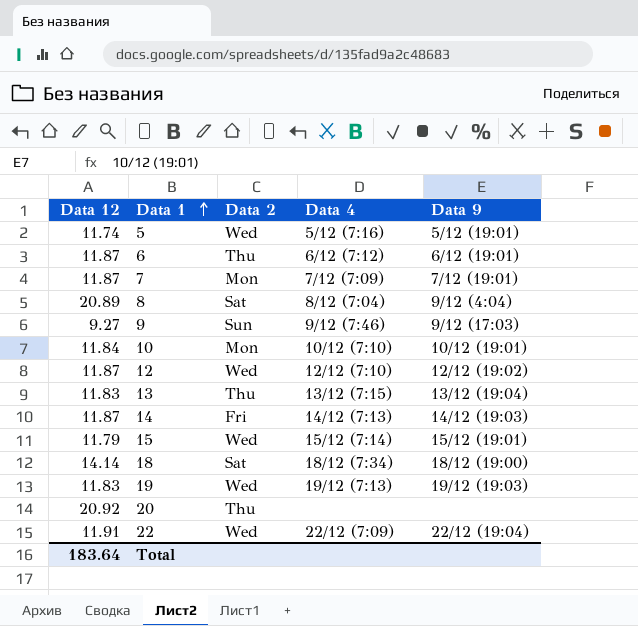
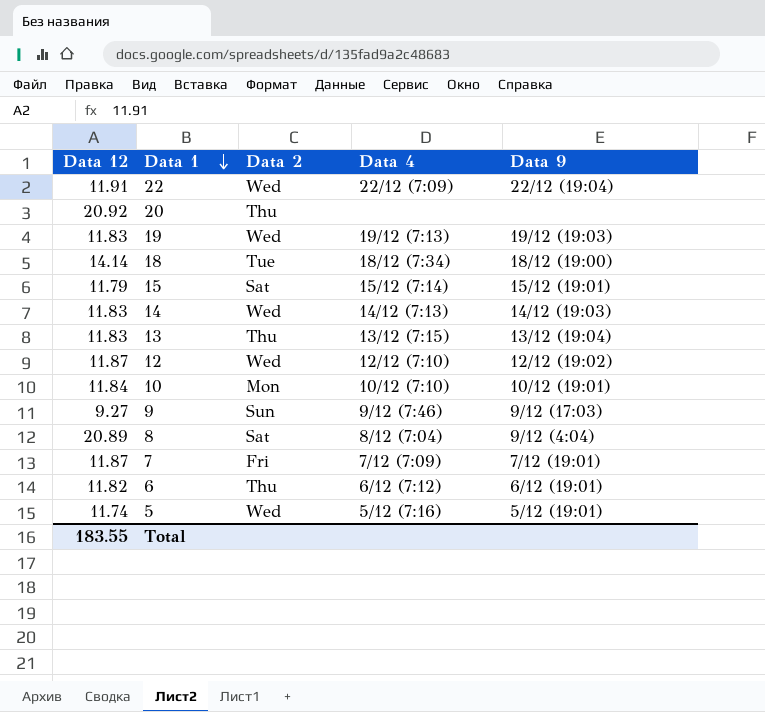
row order: Data 1 ascending -> Data 1 descending
18 | Data 2: Sat -> Tue
15 | Data 2: Wed -> Sat
14 | Data 12: 11.87 -> 11.83
14 | Data 2: Fri -> Wed
7 | Data 2: Mon -> Fri
6 | Data 12: 11.87 -> 11.82
Total | Data 12: 183.64 -> 183.55

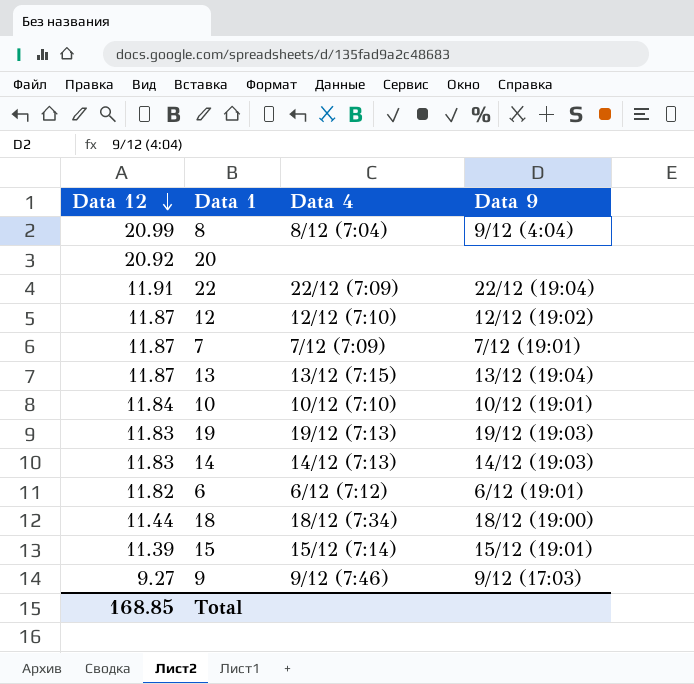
row order: Data 1 descending -> Data 12 descending
column Data 2 | position: 3 -> none
row 5: 11.74 | Wed | 5/12 (7:16) | 5/12 (19:01) -> none
8 | Data 12: 20.89 -> 20.99
13 | Data 12: 11.83 -> 11.87
18 | Data 12: 14.14 -> 11.44
15 | Data 12: 11.79 -> 11.39
Total | Data 12: 183.55 -> 168.85

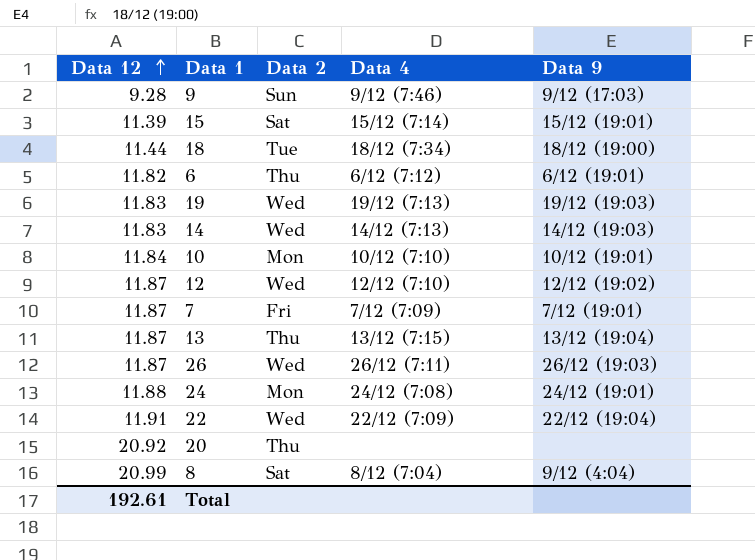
row order: Data 12 descending -> Data 12 ascending
column Data 2 | position: none -> 3
9 | Data 12: 9.27 -> 9.28
row 26: none -> 11.87 | Wed | 26/12 (7:11) | 26/12 (19:03)
row 24: none -> 11.88 | Mon | 24/12 (7:08) | 24/12 (19:01)
Total | Data 12: 168.85 -> 192.61

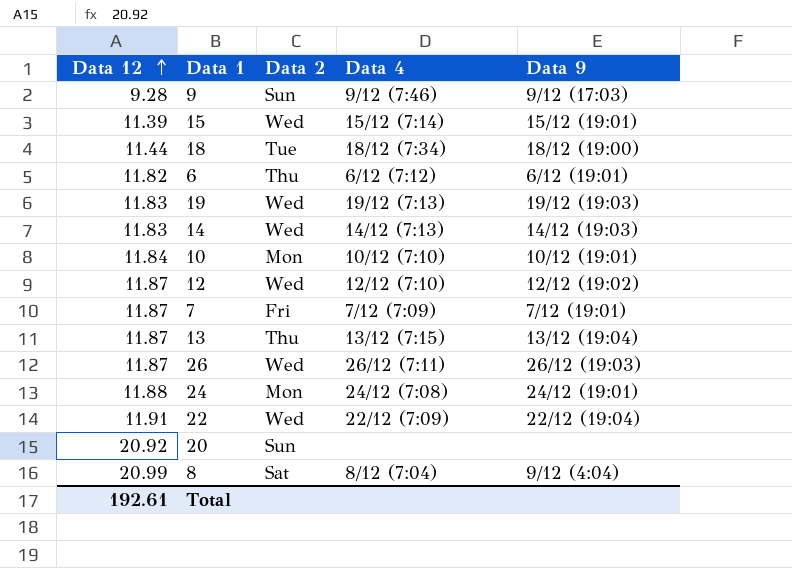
15 | Data 2: Sat -> Wed
20 | Data 2: Thu -> Sun

